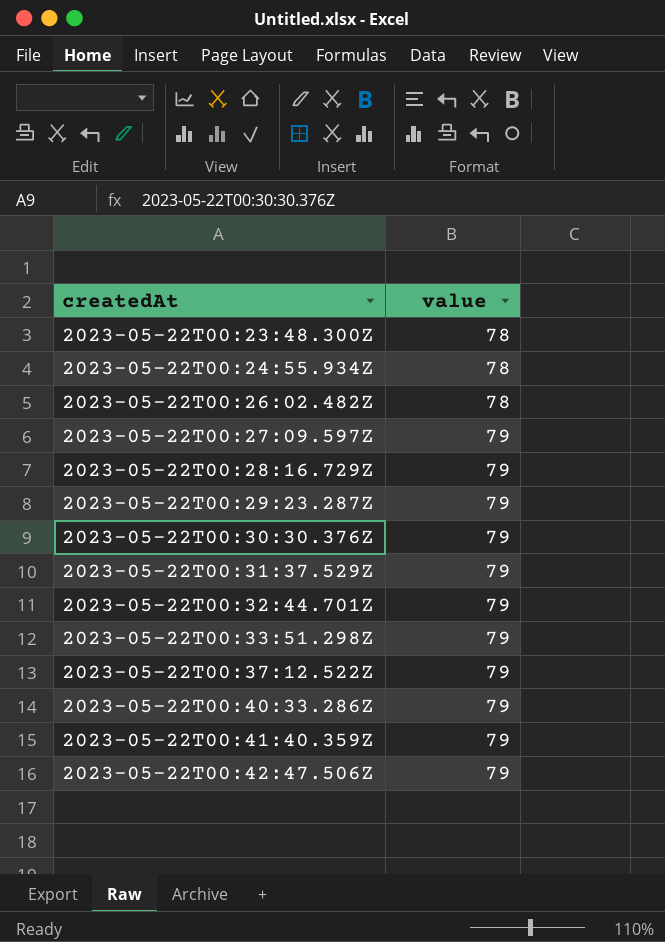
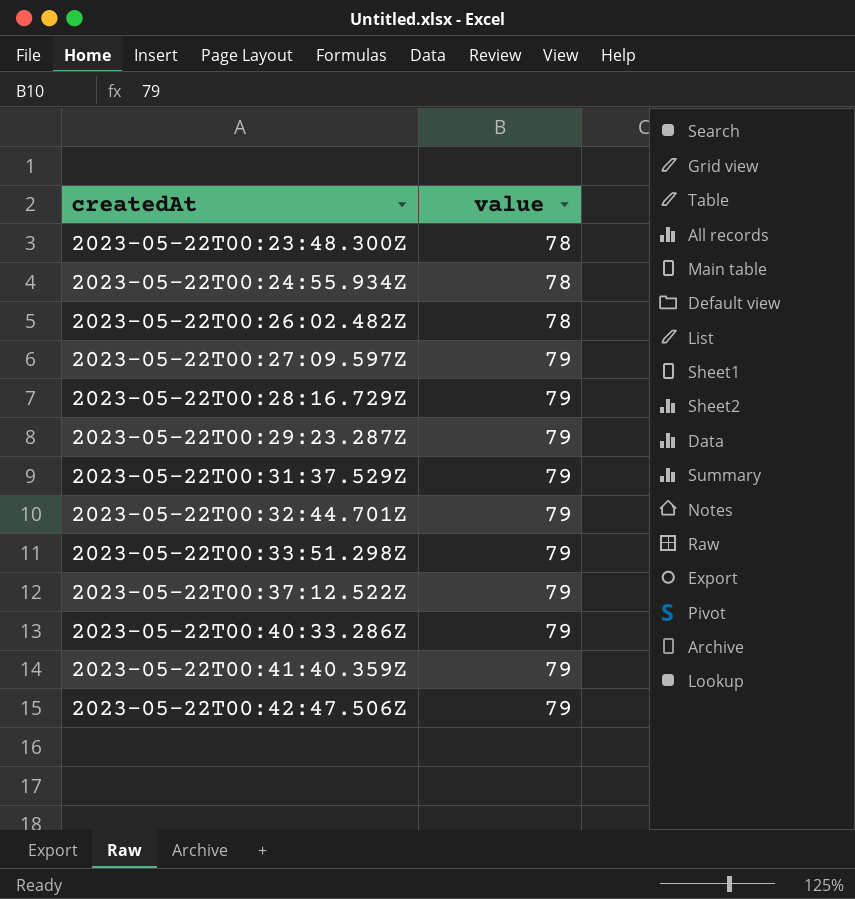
row 2023-05-22T00:30:30.376Z: 79 -> none

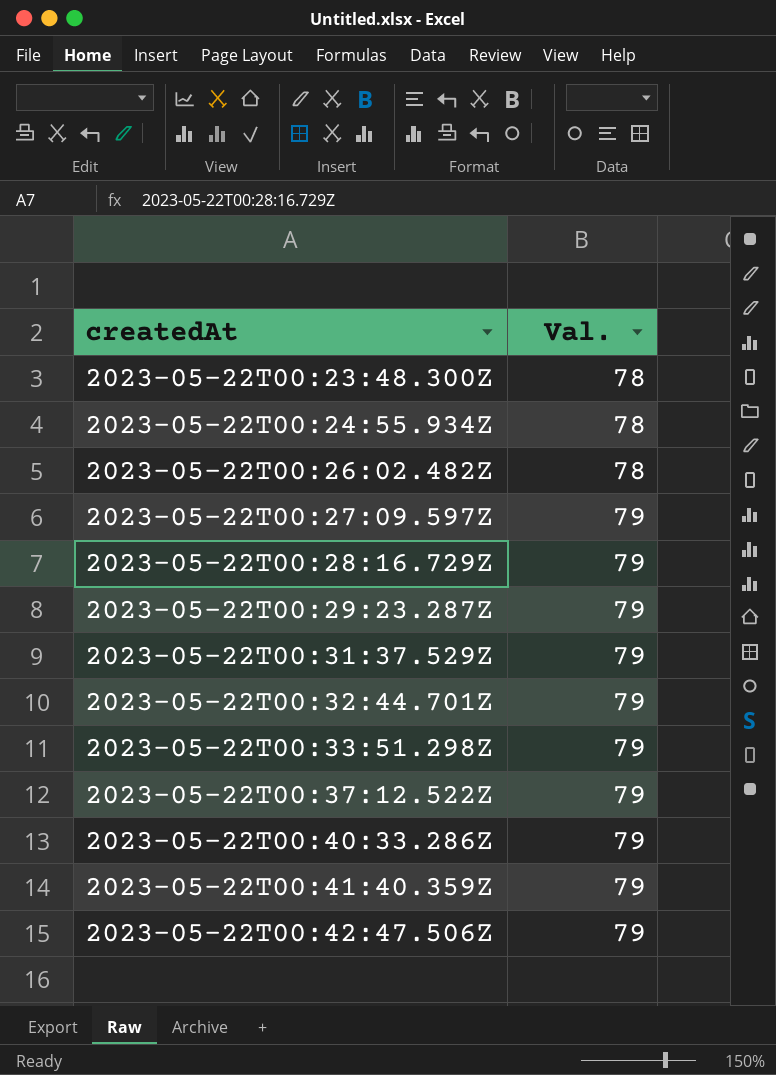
column name: value -> Val.

